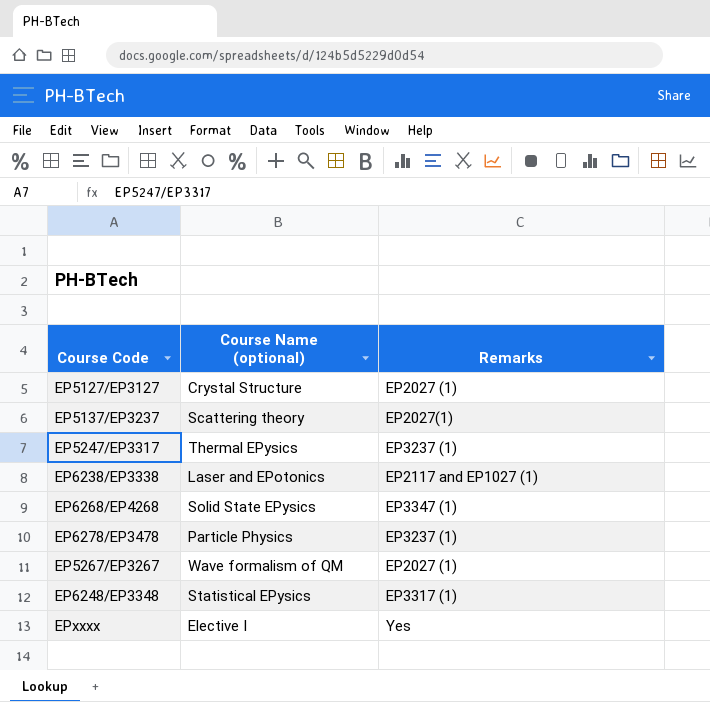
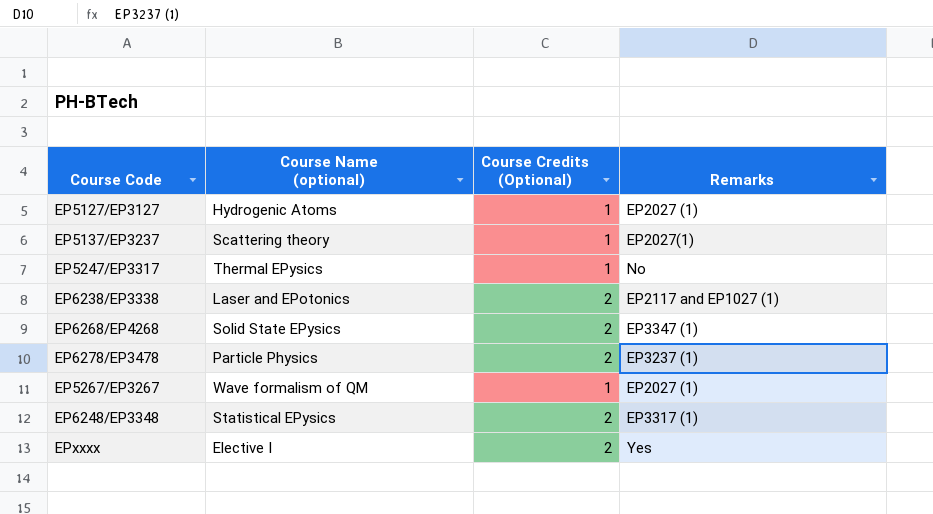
column Course Credits (Optional) | position: none -> 3
EP5127/EP3127 | Course Name (optional): Crystal Structure -> Hydrogenic Atoms
EP5247/EP3317 | Remarks: EP3237 (1) -> No

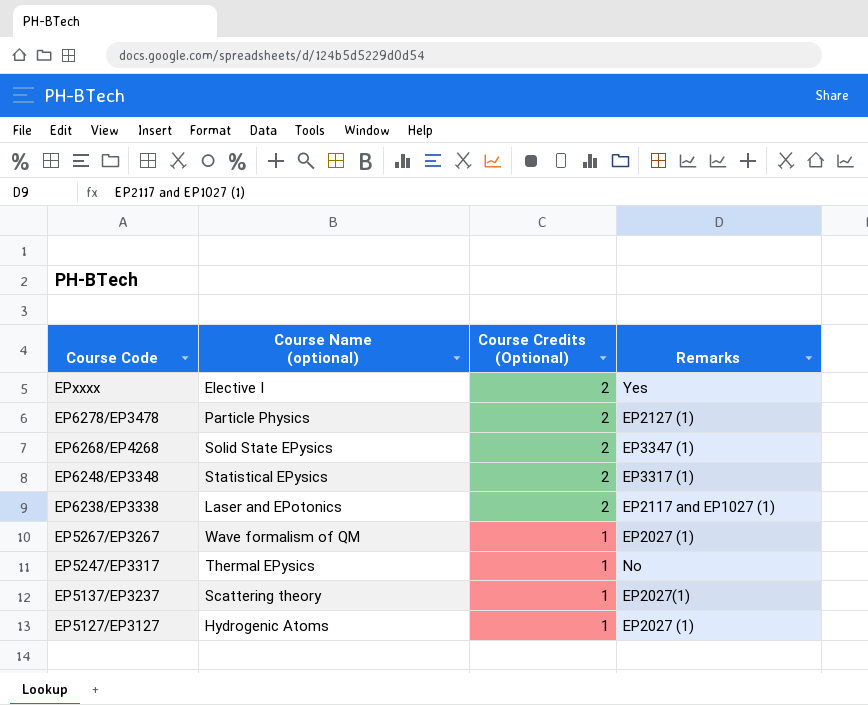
row order: none -> Course Code descending
EP6278/EP3478 | Remarks: EP3237 (1) -> EP2127 (1)

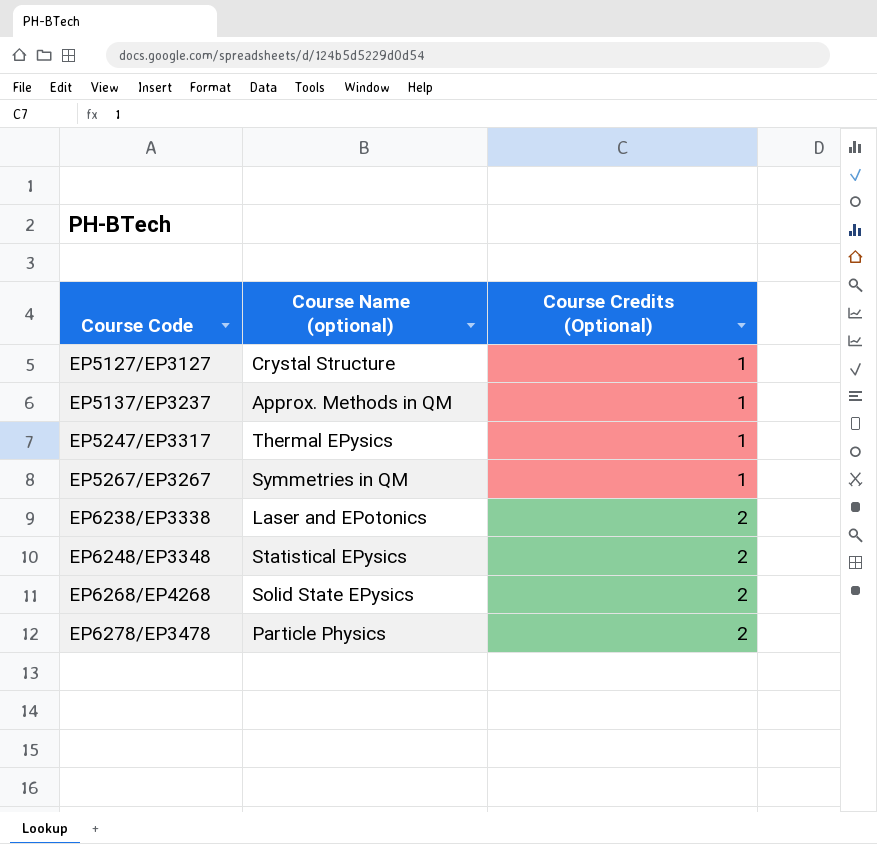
row order: Course Code descending -> Course Code ascending
column Remarks | position: 4 -> none
row EPxxxx: Elective I | 2 | Yes -> none
EP5127/EP3127 | Course Name (optional): Hydrogenic Atoms -> Crystal Structure
EP5137/EP3237 | Course Name (optional): Scattering theory -> Approx. Methods in QM
EP5267/EP3267 | Course Name (optional): Wave formalism of QM -> Symmetries in QM

